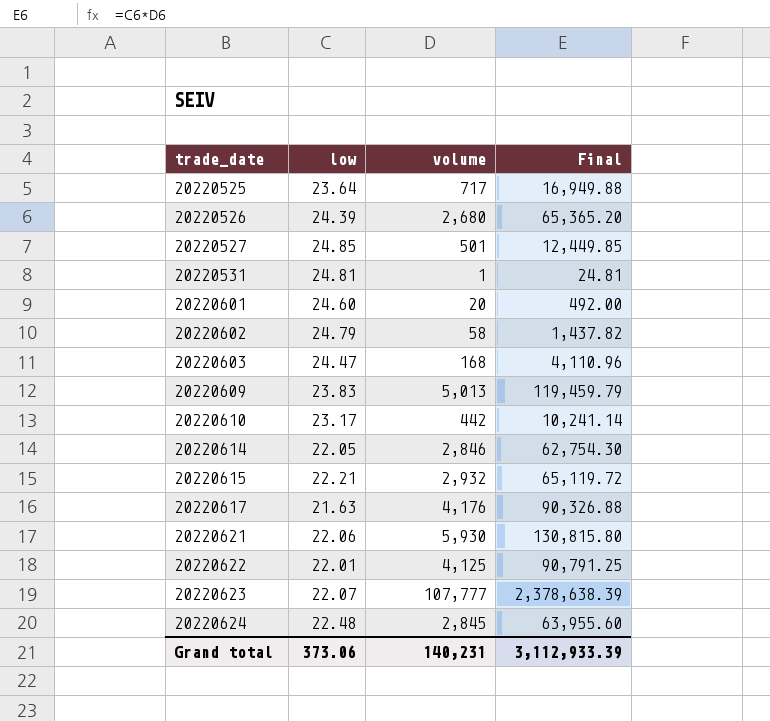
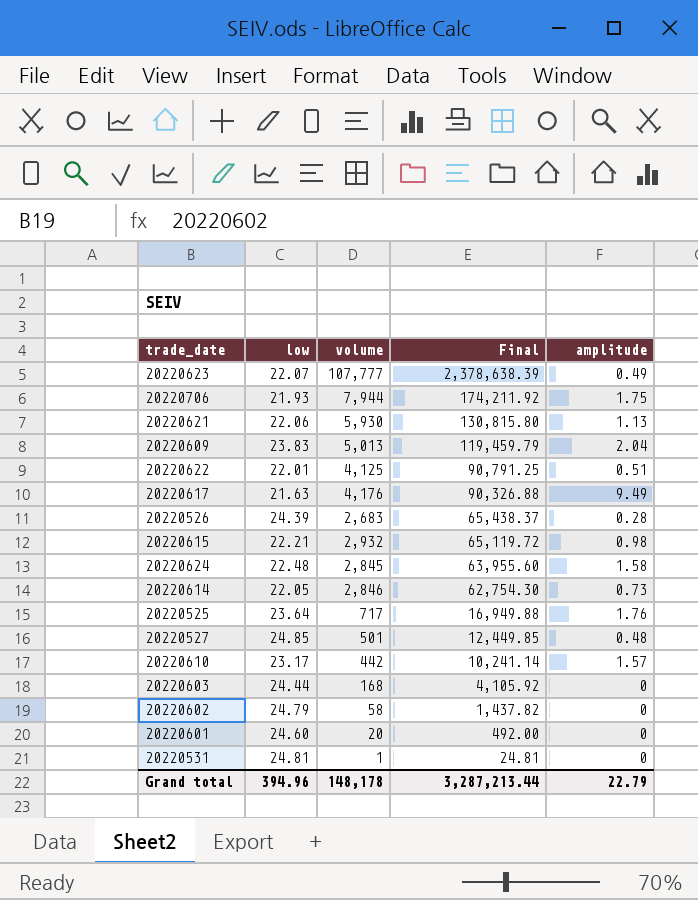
row order: trade_date ascending -> Final descending
column amplitude | position: none -> 5
row 20220706: none -> 21.93 | 7,944 | 174,211.92 | 1.75
20220526 | volume: 2,680 -> 2,683
20220526 | Final: 65,365.20 -> 65,438.37
20220603 | low: 24.47 -> 24.44
20220603 | Final: 4,110.96 -> 4,105.92
Grand total | low: 373.06 -> 394.96
Grand total | volume: 140,231 -> 148,178
Grand total | Final: 3,112,933.39 -> 3,287,213.44

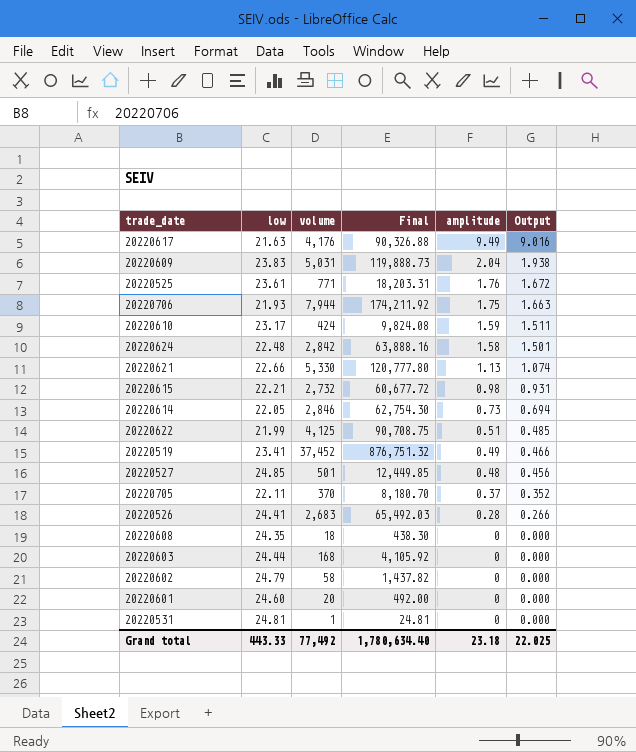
row order: Final descending -> amplitude descending
column Output | formula: none -> [amplitude] * 0.95
row 20220623: 22.07 | 107,777 | 2,378,638.39 | 0.49 -> none
20220609 | volume: 5,013 -> 5,031
20220609 | Final: 119,459.79 -> 119,888.73
20220525 | low: 23.64 -> 23.61
20220525 | volume: 717 -> 771
20220525 | Final: 16,949.88 -> 18,203.31
20220610 | volume: 442 -> 424
20220610 | Final: 10,241.14 -> 9,824.08
20220610 | amplitude: 1.57 -> 1.59
20220624 | volume: 2,845 -> 2,842
20220624 | Final: 63,955.60 -> 63,888.16
20220621 | low: 22.06 -> 22.66
20220621 | volume: 5,930 -> 5,330
20220621 | Final: 130,815.80 -> 120,777.80
20220615 | volume: 2,932 -> 2,732
20220615 | Final: 65,119.72 -> 60,677.72
20220622 | low: 22.01 -> 21.99
20220622 | Final: 90,791.25 -> 90,708.75
row 20220519: none -> 23.41 | 37,452 | 876,751.32 | 0.49 | 0.466
row 20220705: none -> 22.11 | 370 | 8,180.70 | 0.37 | 0.352
20220526 | low: 24.39 -> 24.41
20220526 | Final: 65,438.37 -> 65,492.03
row 20220608: none -> 24.35 | 18 | 438.30 | 0 | 0.000
Grand total | low: 394.96 -> 443.33
Grand total | volume: 148,178 -> 77,492
Grand total | Final: 3,287,213.44 -> 1,780,634.40
Grand total | amplitude: 22.79 -> 23.18

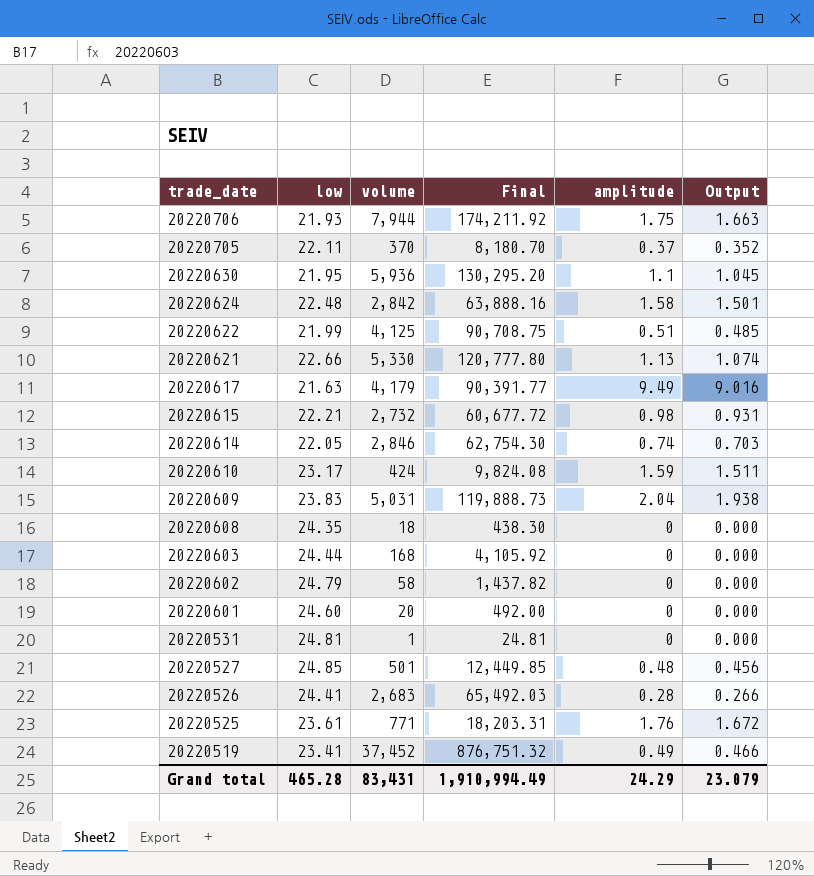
row order: amplitude descending -> trade_date descending
row 20220630: none -> 21.95 | 5,936 | 130,295.20 | 1.1 | 1.045
20220617 | volume: 4,176 -> 4,179
20220617 | Final: 90,326.88 -> 90,391.77
20220614 | amplitude: 0.73 -> 0.74
20220614 | Output: 0.694 -> 0.703
Grand total | low: 443.33 -> 465.28
Grand total | volume: 77,492 -> 83,431
Grand total | Final: 1,780,634.40 -> 1,910,994.49
Grand total | amplitude: 23.18 -> 24.29
Grand total | Output: 22.025 -> 23.079

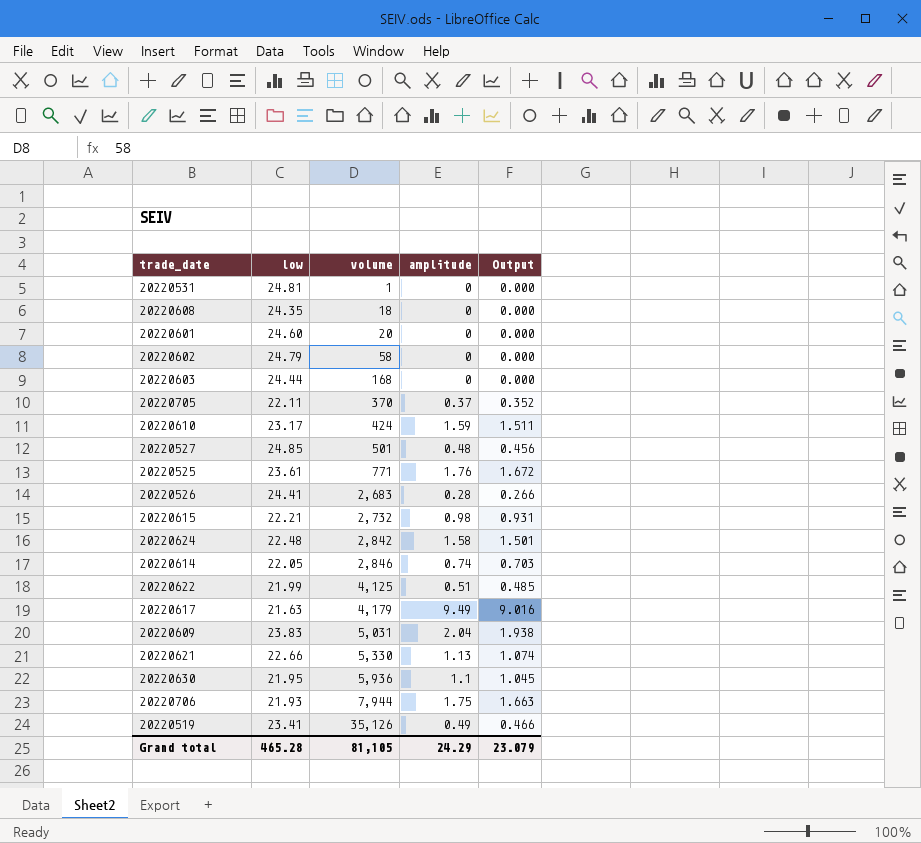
row order: trade_date descending -> volume ascending
column Final | formula: [low] * [volume] -> none
20220519 | volume: 37,452 -> 35,126
Grand total | volume: 83,431 -> 81,105

